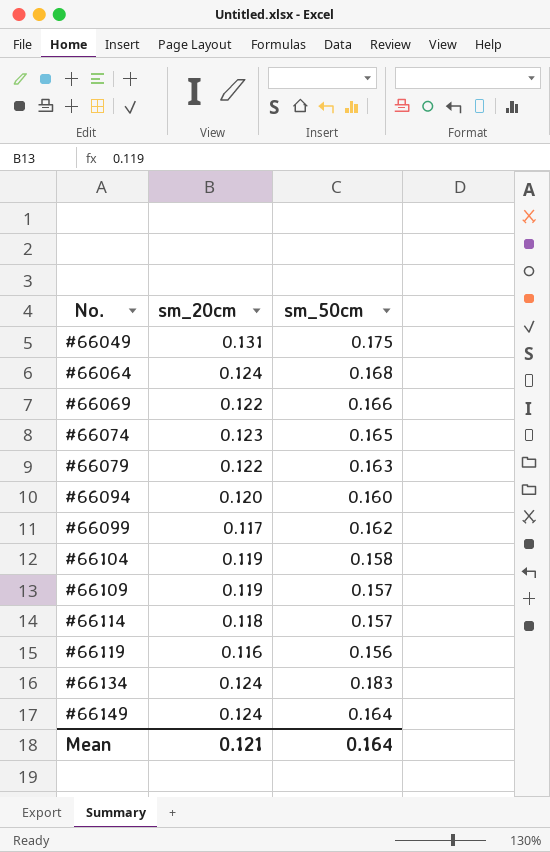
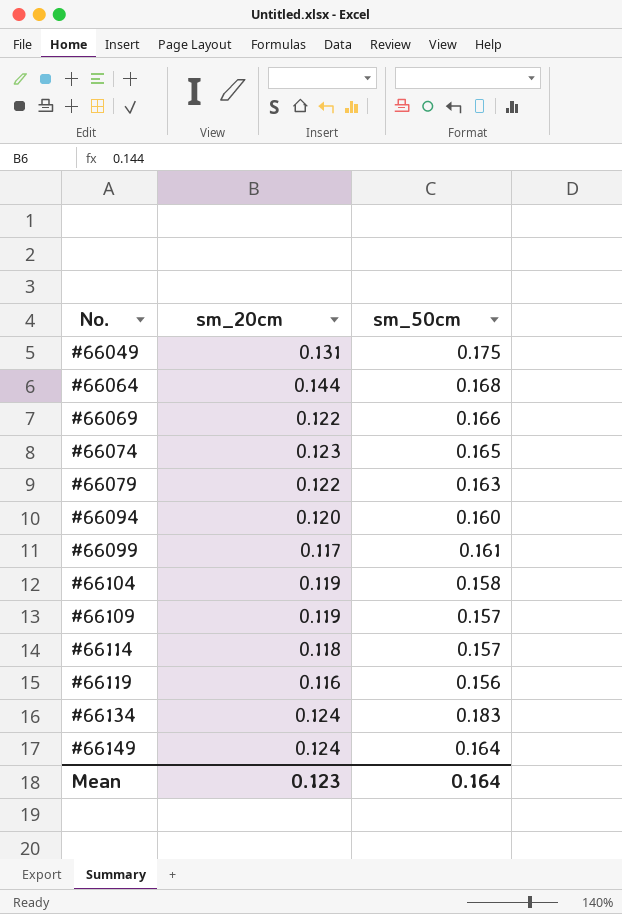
#66064 | sm_20cm: 0.124 -> 0.144
#66099 | sm_50cm: 0.162 -> 0.161
Mean | sm_20cm: 0.121 -> 0.123

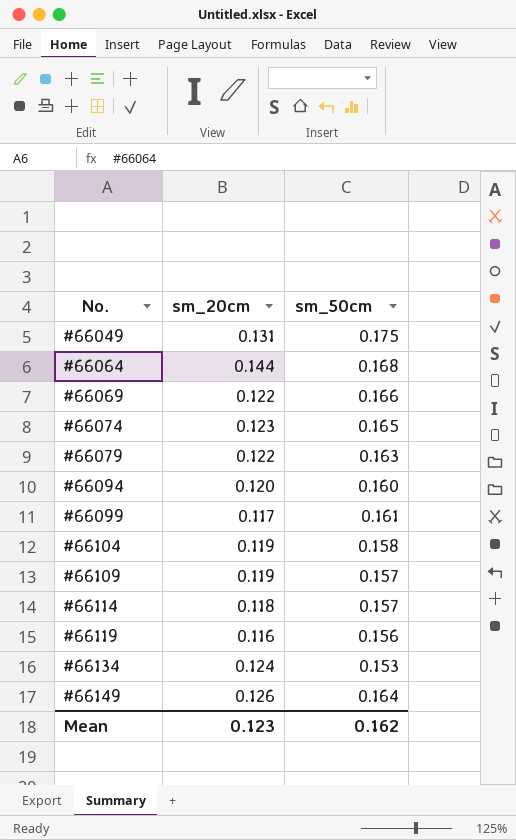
#66134 | sm_50cm: 0.183 -> 0.153
#66149 | sm_20cm: 0.124 -> 0.126
Mean | sm_50cm: 0.164 -> 0.162

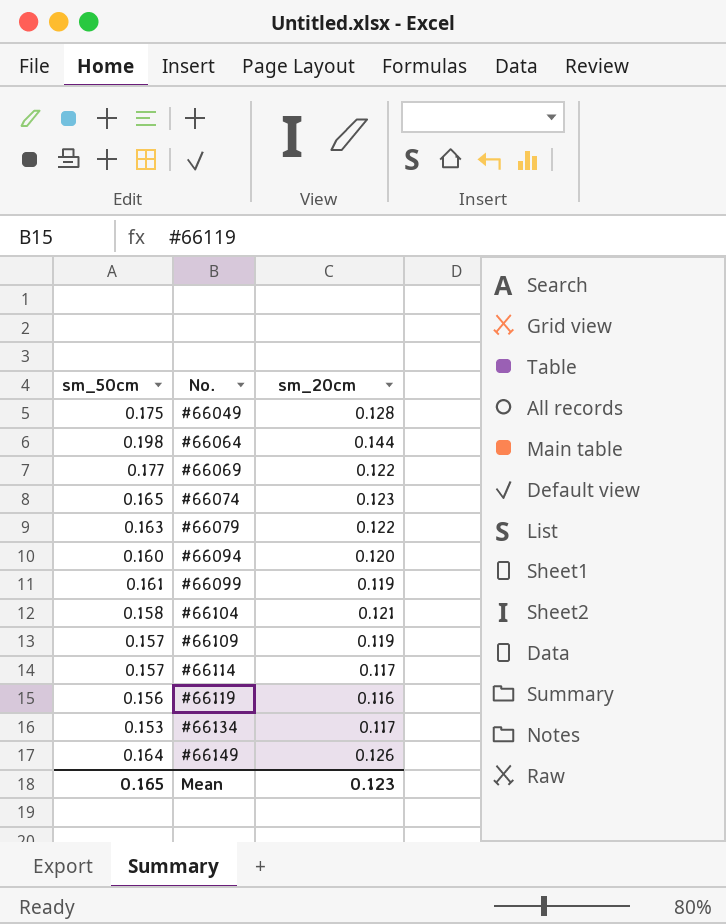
column sm_50cm | position: 3 -> 1
#66049 | sm_20cm: 0.131 -> 0.128
#66064 | sm_50cm: 0.168 -> 0.198
#66069 | sm_50cm: 0.166 -> 0.177
#66099 | sm_20cm: 0.117 -> 0.119
#66104 | sm_20cm: 0.119 -> 0.121
#66114 | sm_20cm: 0.118 -> 0.117
#66134 | sm_20cm: 0.124 -> 0.117
Mean | sm_50cm: 0.162 -> 0.165

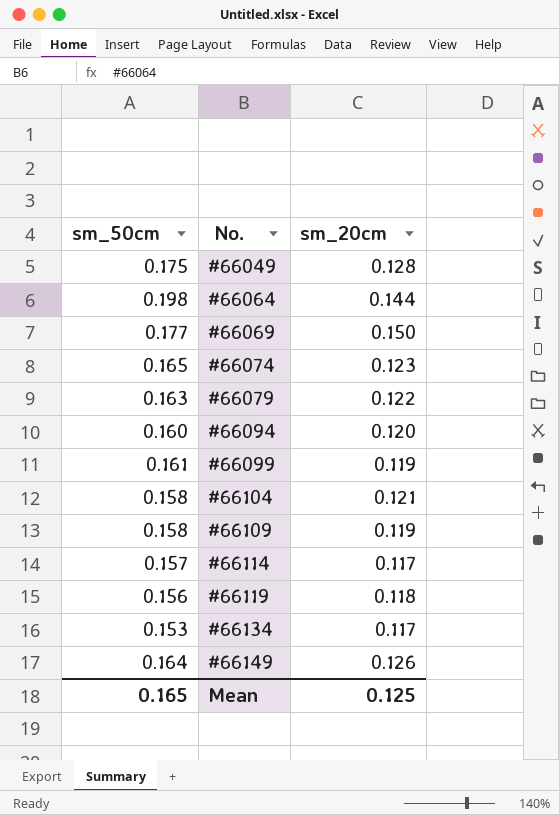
#66069 | sm_20cm: 0.122 -> 0.150
#66109 | sm_50cm: 0.157 -> 0.158
#66119 | sm_20cm: 0.116 -> 0.118
Mean | sm_20cm: 0.123 -> 0.125

